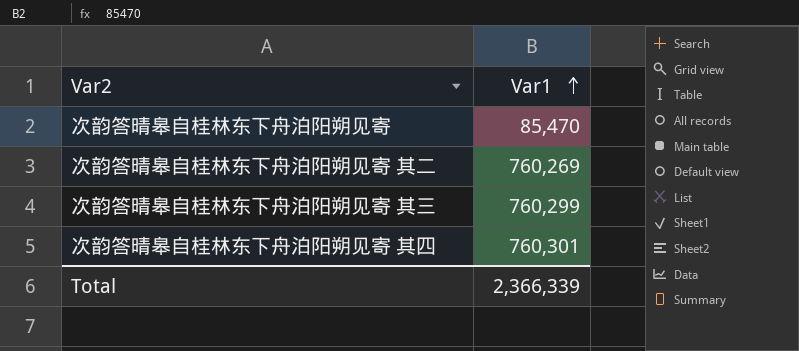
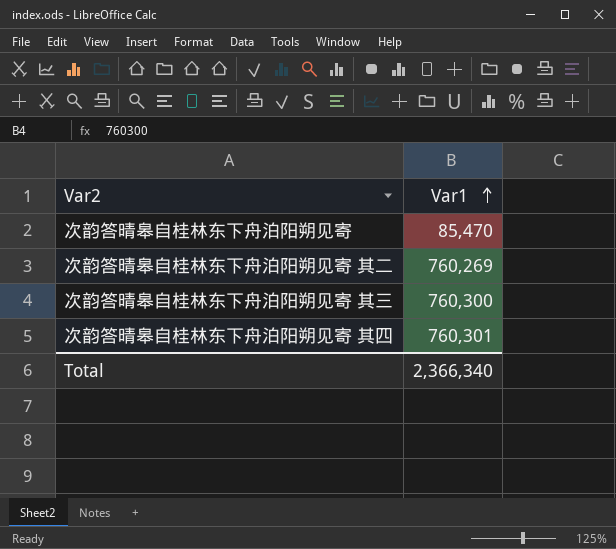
次韵答晴皋自桂林东下舟泊阳朔见寄 其三 | Var1: 760,299 -> 760,300
Total | Var1: 2,366,339 -> 2,366,340

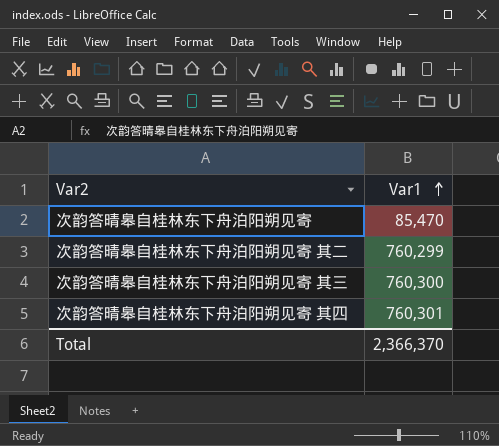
次韵答晴皋自桂林东下舟泊阳朔见寄 其二 | Var1: 760,269 -> 760,299
Total | Var1: 2,366,340 -> 2,366,370

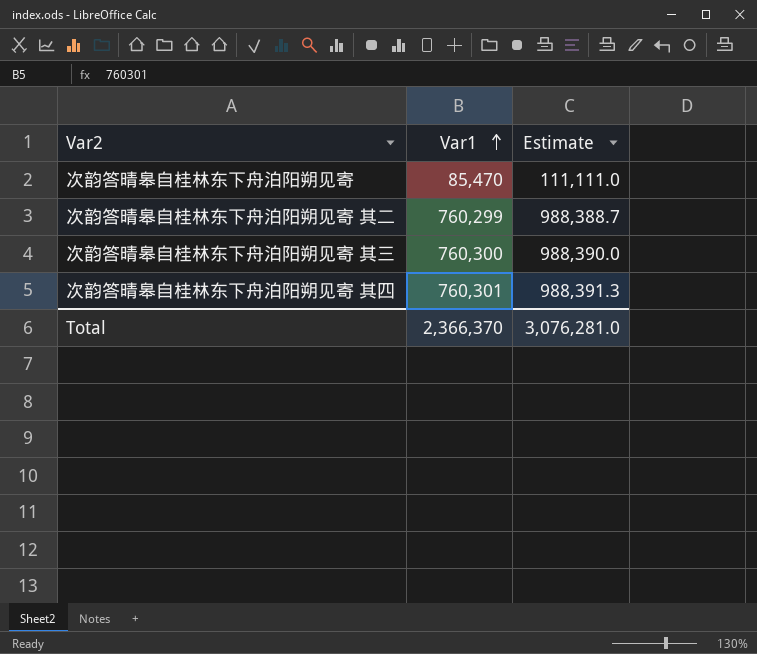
column Estimate | formula: none -> [Var1] * 1.3

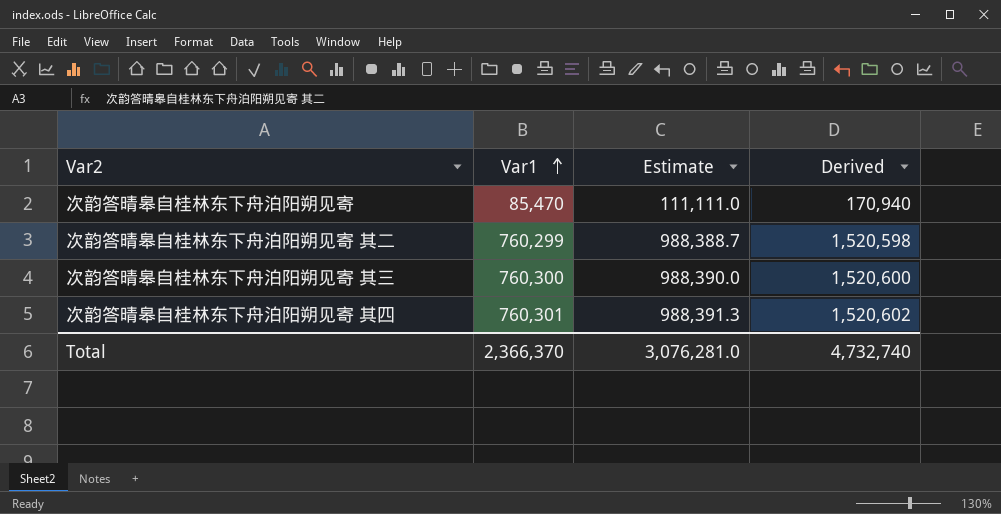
column Derived | formula: none -> [Var1] * 2

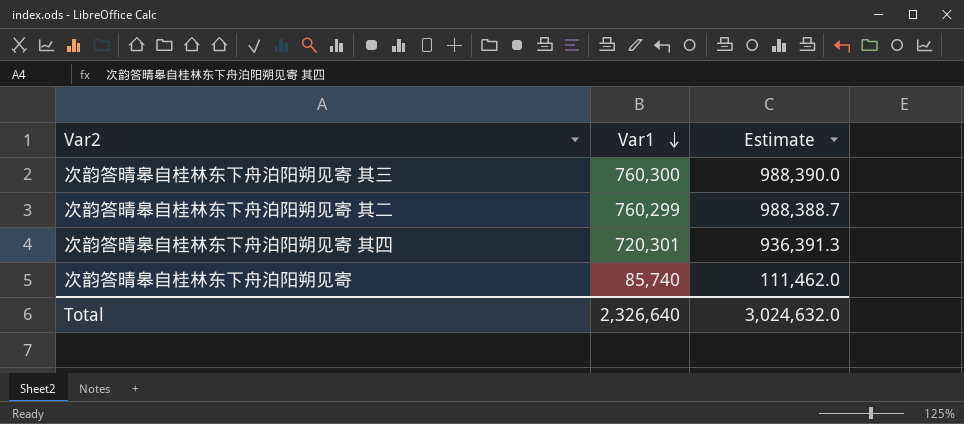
row order: Var1 ascending -> Var1 descending
column Derived | formula: [Var1] * 2 -> none
次韵答晴皋自桂林东下舟泊阳朔见寄 其四 | Var1: 760,301 -> 720,301
次韵答晴皋自桂林东下舟泊阳朔见寄 其四 | Estimate: 988,391.3 -> 936,391.3
次韵答晴皋自桂林东下舟泊阳朔见寄 | Var1: 85,470 -> 85,740
次韵答晴皋自桂林东下舟泊阳朔见寄 | Estimate: 111,111.0 -> 111,462.0
Total | Var1: 2,366,370 -> 2,326,640
Total | Estimate: 3,076,281.0 -> 3,024,632.0

